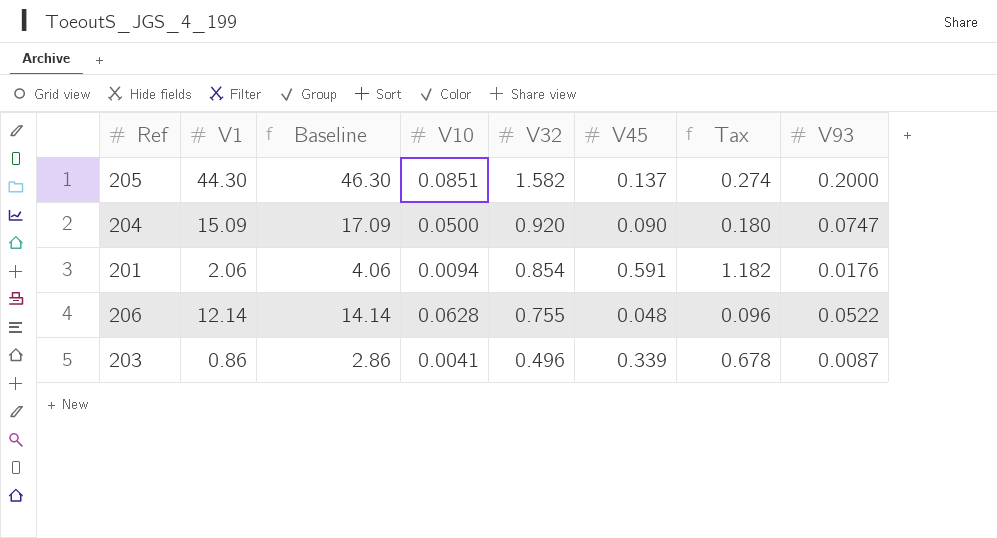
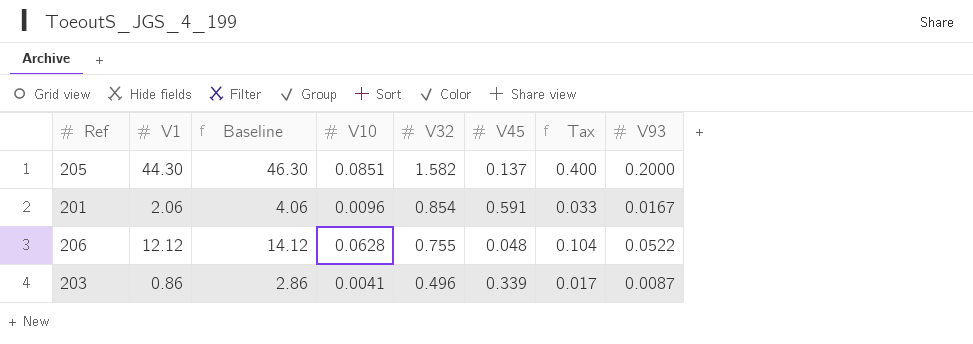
column Tax | formula: [V45] * 2 -> [V93] * 2
row 204: 15.09 | 17.09 | 0.0500 | 0.920 | 0.090 | 0.180 | 0.0747 -> none
201 | V10: 0.0094 -> 0.0096
201 | V93: 0.0176 -> 0.0167
206 | V1: 12.14 -> 12.12
206 | Baseline: 14.14 -> 14.12

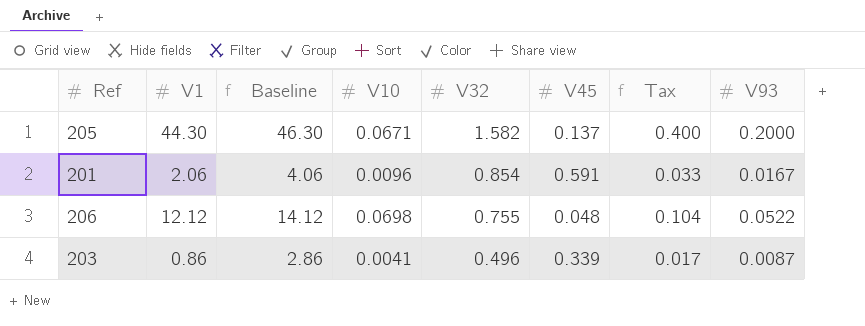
205 | V10: 0.0851 -> 0.0671
206 | V10: 0.0628 -> 0.0698

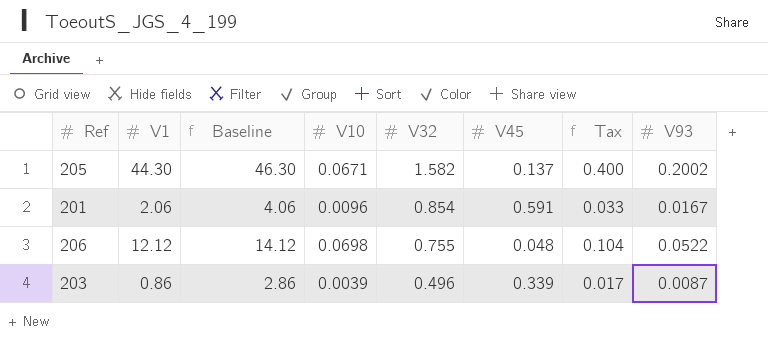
205 | V93: 0.2000 -> 0.2002
203 | V10: 0.0041 -> 0.0039

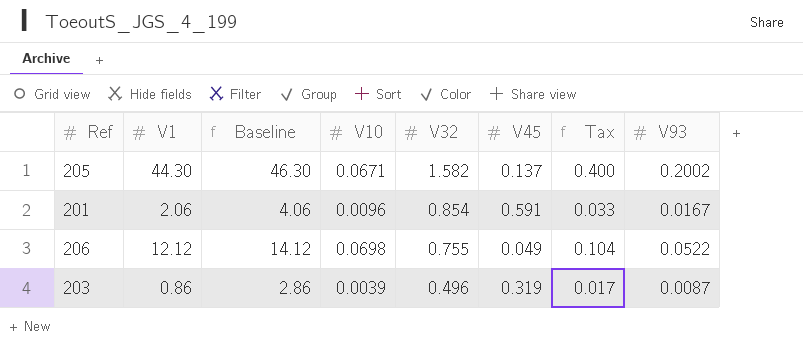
206 | V45: 0.048 -> 0.049
203 | V45: 0.339 -> 0.319

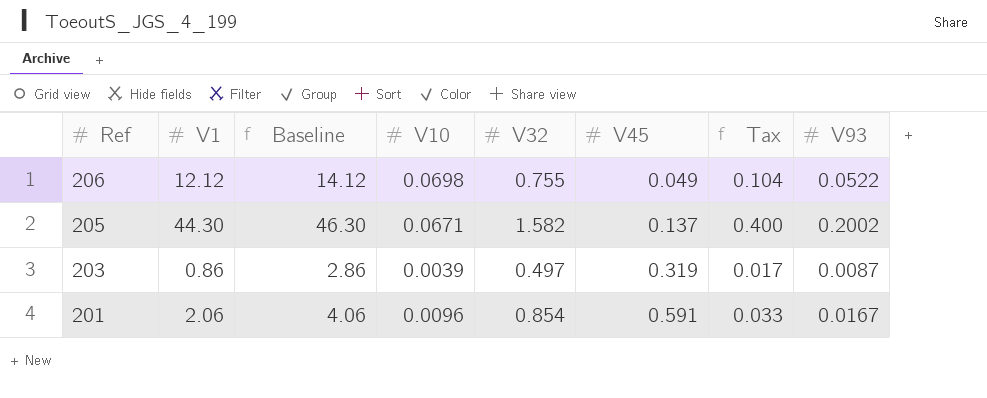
row order: V32 descending -> Ref descending
203 | V32: 0.496 -> 0.497

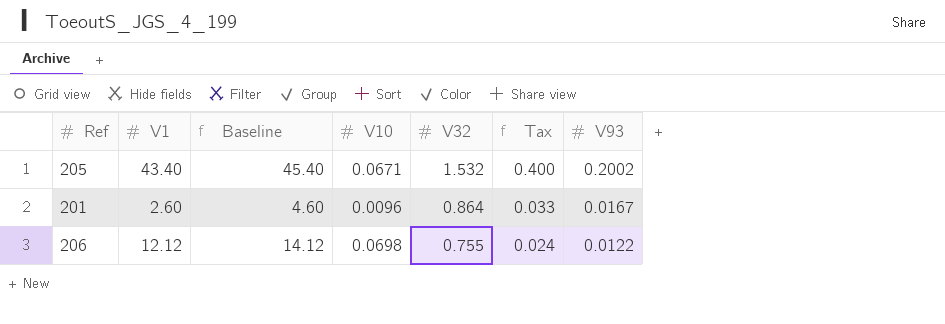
row order: Ref descending -> V32 descending
column V45 | position: 6 -> none
row 203: 0.86 | 2.86 | 0.0039 | 0.497 | 0.319 | 0.017 | 0.0087 -> none
205 | V1: 44.30 -> 43.40
205 | Baseline: 46.30 -> 45.40
205 | V32: 1.582 -> 1.532
201 | V1: 2.06 -> 2.60
201 | Baseline: 4.06 -> 4.60
201 | V32: 0.854 -> 0.864
206 | Tax: 0.104 -> 0.024
206 | V93: 0.0522 -> 0.0122

